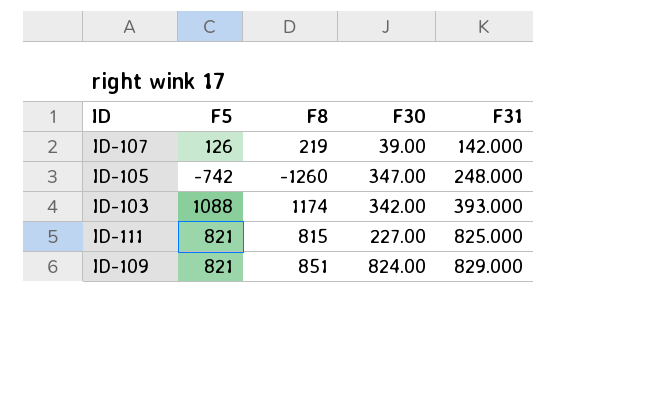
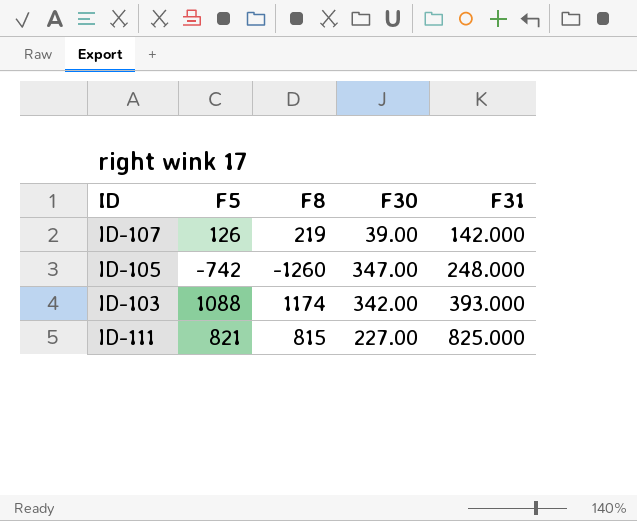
row ID-109: 821 | 851 | 824.00 | 829.000 -> none

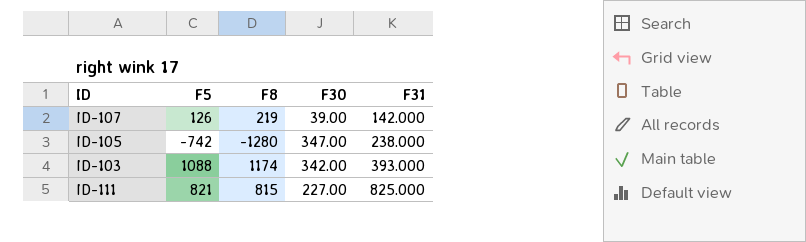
ID-105 | F8: -1260 -> -1280
ID-105 | F31: 248.000 -> 238.000

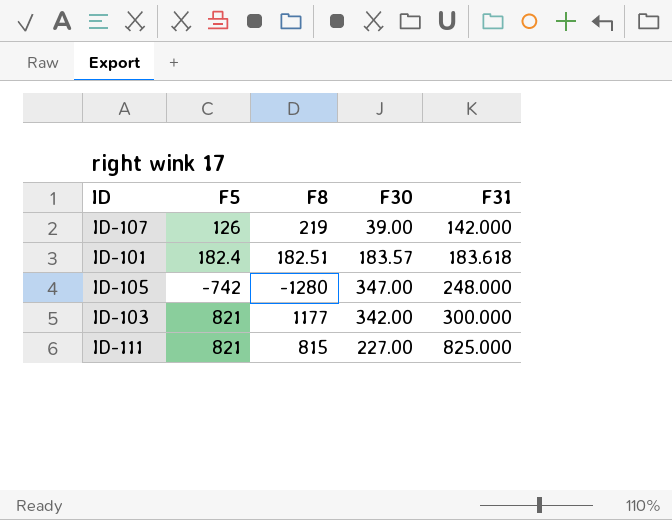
row ID-101: none -> 182.4 | 182.51 | 183.57 | 183.618
ID-105 | F31: 238.000 -> 248.000
ID-103 | F5: 1088 -> 821
ID-103 | F8: 1174 -> 1177
ID-103 | F31: 393.000 -> 300.000

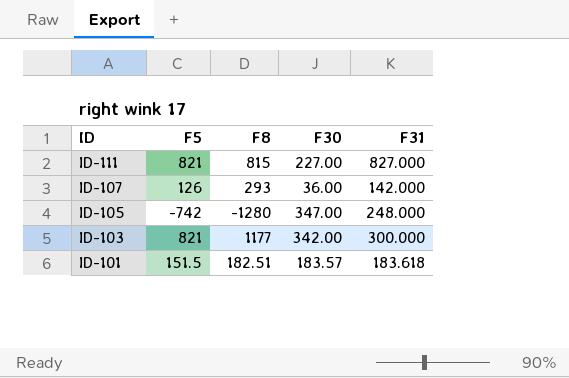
row order: F31 ascending -> ID descending
ID-111 | F31: 825.000 -> 827.000
ID-107 | F8: 219 -> 293
ID-107 | F30: 39.00 -> 36.00
ID-101 | F5: 182.4 -> 151.5

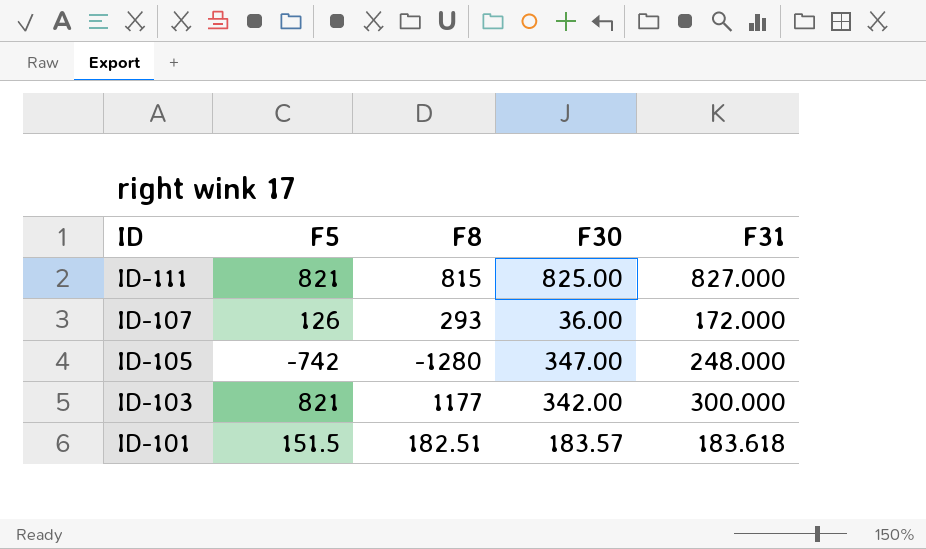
ID-111 | F30: 227.00 -> 825.00
ID-107 | F31: 142.000 -> 172.000

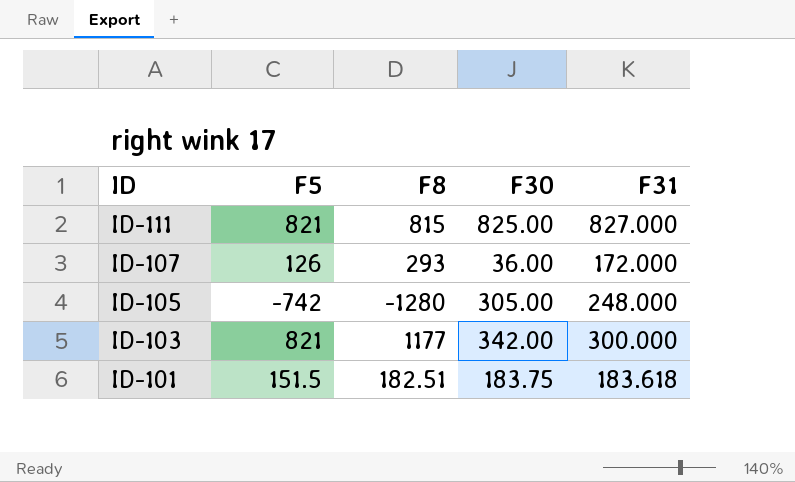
ID-105 | F30: 347.00 -> 305.00
ID-101 | F30: 183.57 -> 183.75

